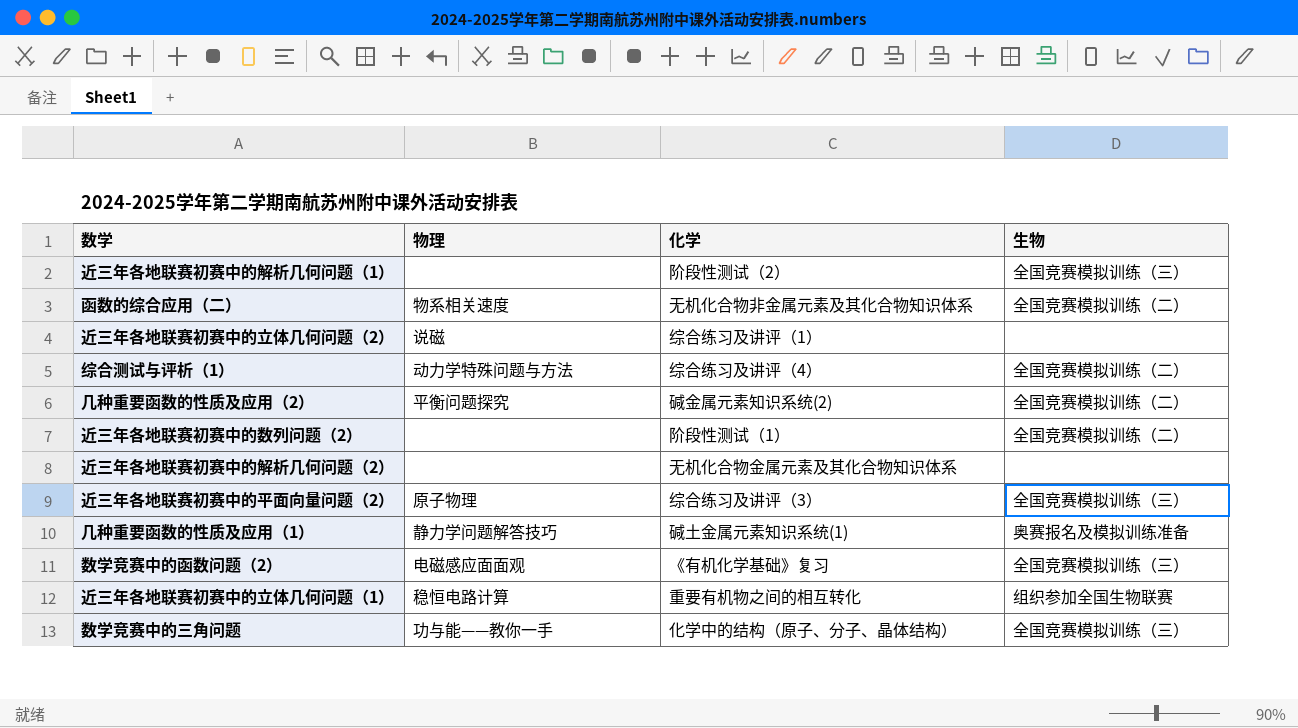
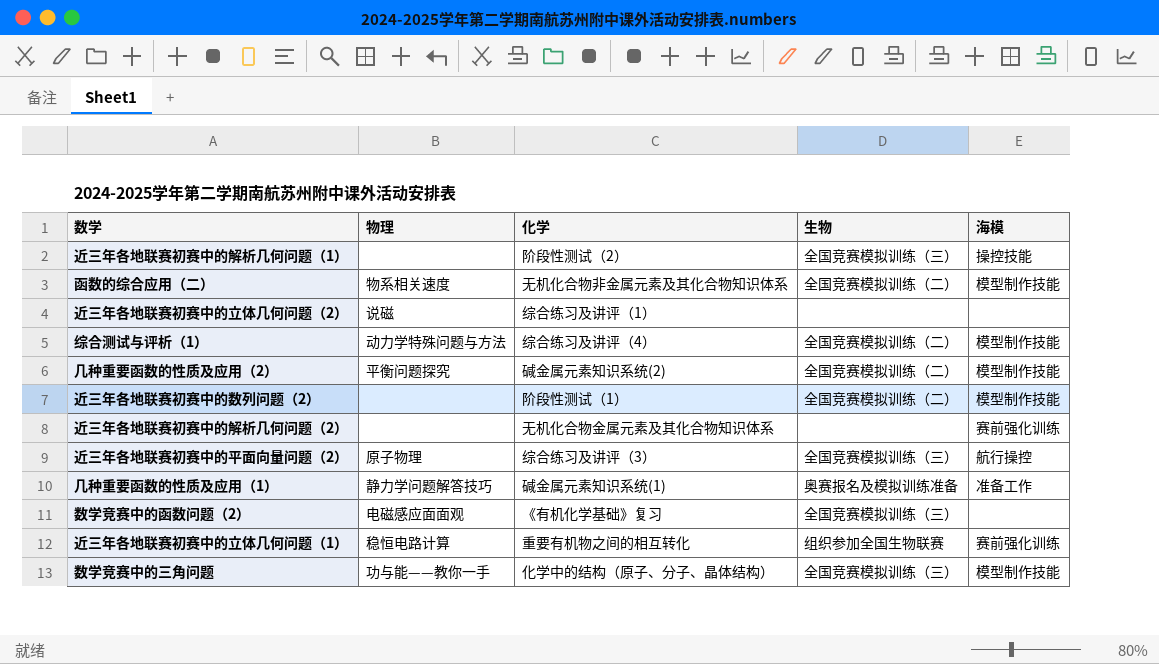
column 海模 | position: none -> 5
几种重要函数的性质及应用（1） | 化学: 碱土金属元素知识系统(1) -> 碱金属元素知识系统(1)

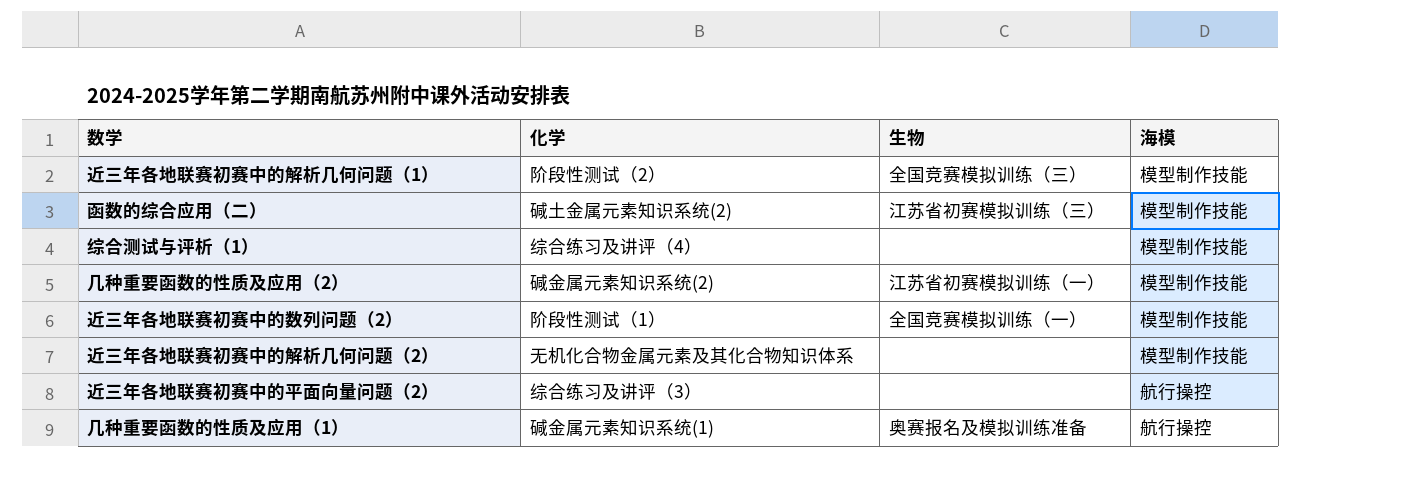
column 物理 | position: 2 -> none
row 近三年各地联赛初赛中的立体几何问题（2）: 说磁 | 综合练习及讲评（1） | none | none -> none
row 数学竞赛中的函数问题（2）: 电磁感应面面观 | 《有机化学基础》复习 | 全国竞赛模拟训练（三） | none -> none
row 近三年各地联赛初赛中的立体几何问题（1）: 稳恒电路计算 | 重要有机物之间的相互转化 | 组织参加全国生物联赛 | 赛前强化训练 -> none
row 数学竞赛中的三角问题: 功与能——教你一手 | 化学中的结构（原子、分子、晶体结构） | 全国竞赛模拟训练（三） | 模型制作技能 -> none
近三年各地联赛初赛中的解析几何问题（1） | 海模: 操控技能 -> 模型制作技能
函数的综合应用（二） | 化学: 无机化合物非金属元素及其化合物知识体系 -> 碱土金属元素知识系统(2)
函数的综合应用（二） | 生物: 全国竞赛模拟训练（二） -> 江苏省初赛模拟训练（三）
综合测试与评析（1） | 生物: 全国竞赛模拟训练（二） -> none
几种重要函数的性质及应用（2） | 生物: 全国竞赛模拟训练（二） -> 江苏省初赛模拟训练（一）
近三年各地联赛初赛中的数列问题（2） | 生物: 全国竞赛模拟训练（二） -> 全国竞赛模拟训练（一）
近三年各地联赛初赛中的解析几何问题（2） | 海模: 赛前强化训练 -> 模型制作技能
近三年各地联赛初赛中的平面向量问题（2） | 生物: 全国竞赛模拟训练（三） -> none
几种重要函数的性质及应用（1） | 海模: 准备工作 -> 航行操控

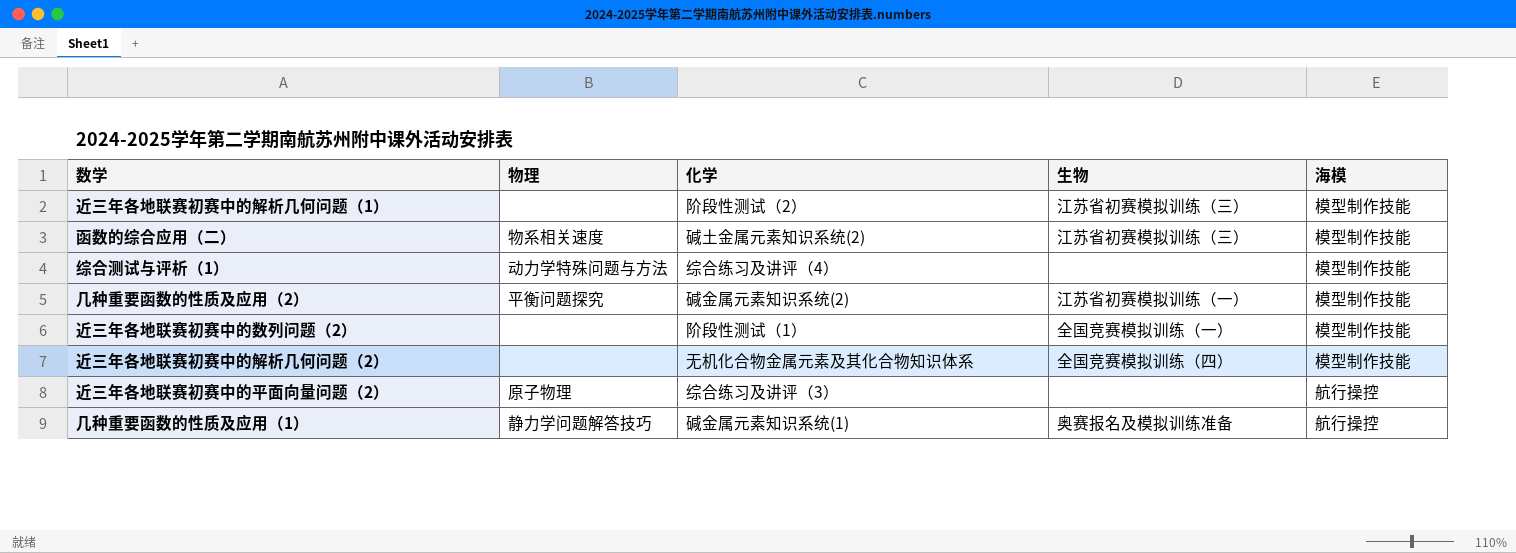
column 物理 | position: none -> 2
近三年各地联赛初赛中的解析几何问题（1） | 生物: 全国竞赛模拟训练（三） -> 江苏省初赛模拟训练（三）
近三年各地联赛初赛中的解析几何问题（2） | 生物: none -> 全国竞赛模拟训练（四）

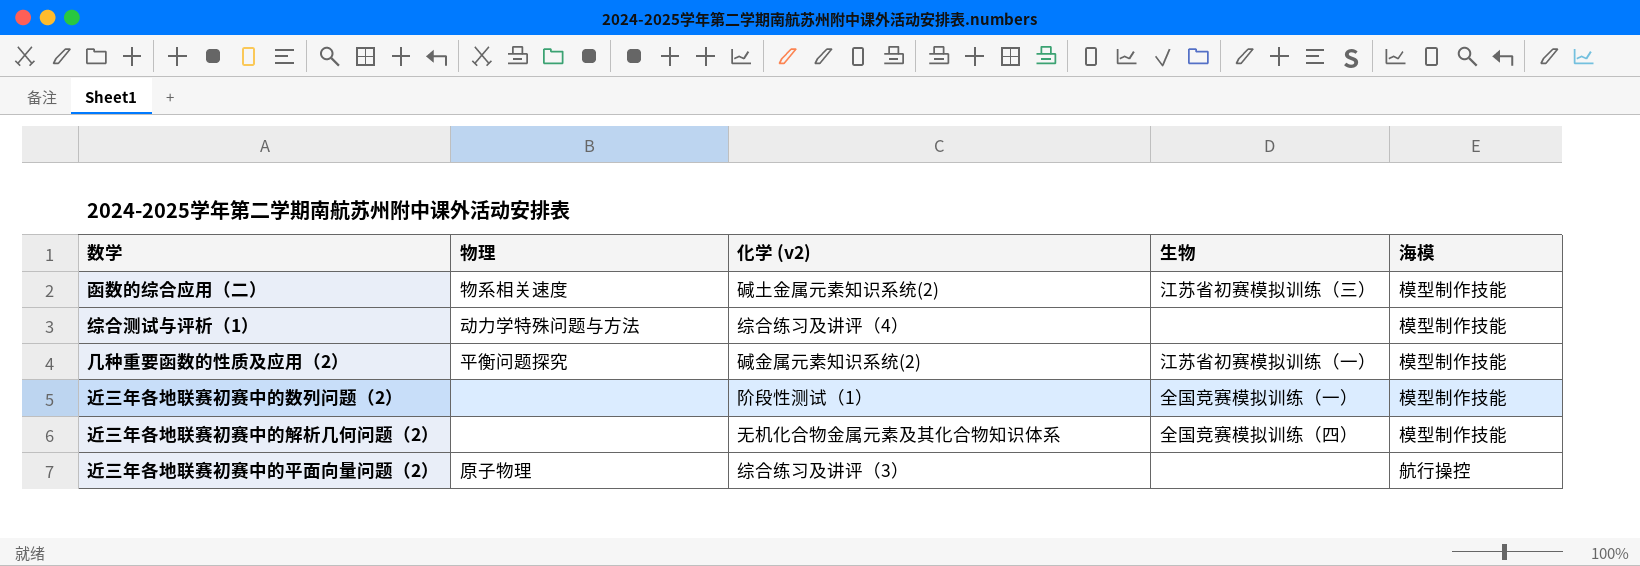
column name: 化学 -> 化学 (v2)
row 近三年各地联赛初赛中的解析几何问题（1）: none | 阶段性测试（2） | 江苏省初赛模拟训练（三） | 模型制作技能 -> none
row 几种重要函数的性质及应用（1）: 静力学问题解答技巧 | 碱金属元素知识系统(1) | 奥赛报名及模拟训练准备 | 航行操控 -> none

